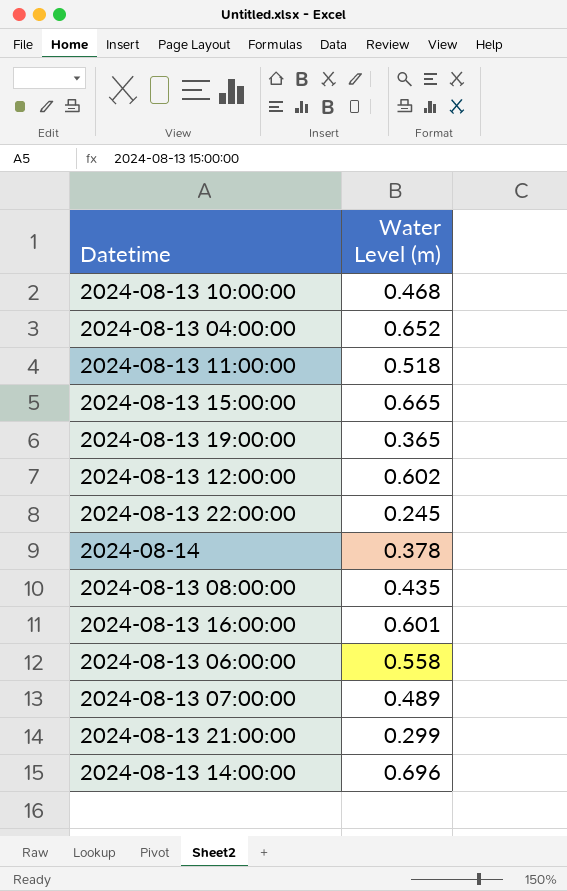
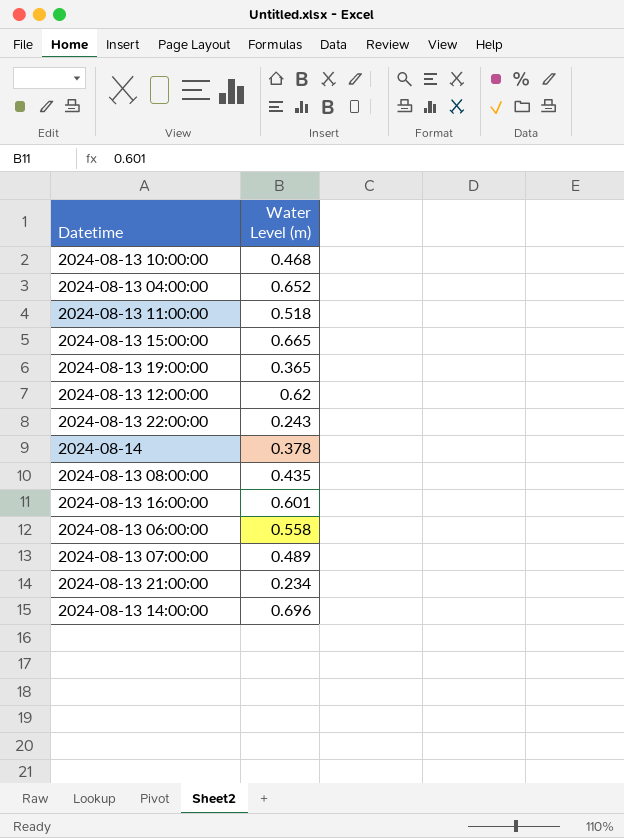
2024-08-13 12:00:00 | Water Level (m): 0.602 -> 0.62
2024-08-13 22:00:00 | Water Level (m): 0.245 -> 0.243
2024-08-13 21:00:00 | Water Level (m): 0.299 -> 0.234

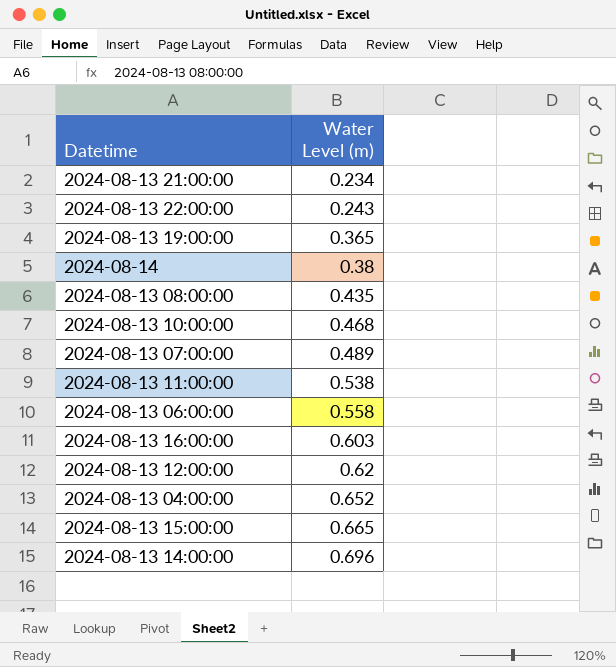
row order: none -> Water Level (m) ascending
2024-08-14 | Water Level (m): 0.378 -> 0.38
2024-08-13 11:00:00 | Water Level (m): 0.518 -> 0.538
2024-08-13 16:00:00 | Water Level (m): 0.601 -> 0.603

